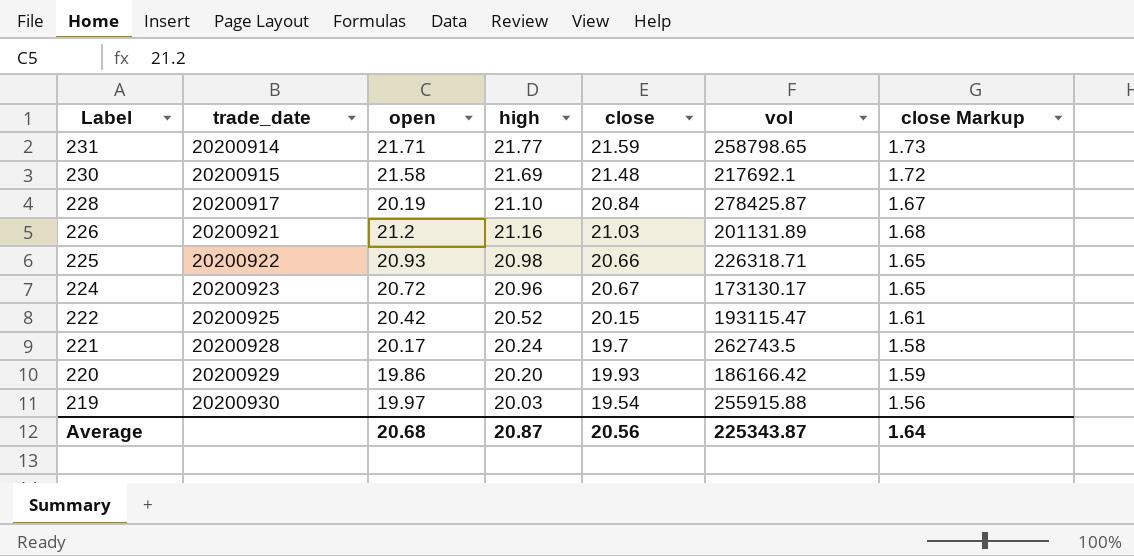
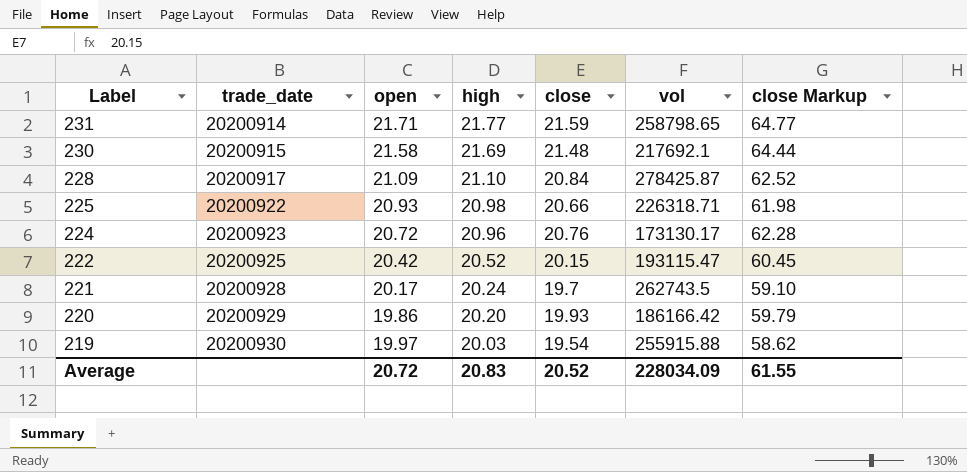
column close Markup | formula: [close] * 0.08 -> [close] * 3
row 226: 20200921 | 21.2 | 21.16 | 21.03 | 201131.89 | 1.68 -> none
228 | open: 20.19 -> 21.09
224 | close: 20.67 -> 20.76
Average | open: 20.68 -> 20.72
Average | high: 20.87 -> 20.83
Average | close: 20.56 -> 20.52
Average | vol: 225343.87 -> 228034.09
Average | close Markup: 1.64 -> 61.55

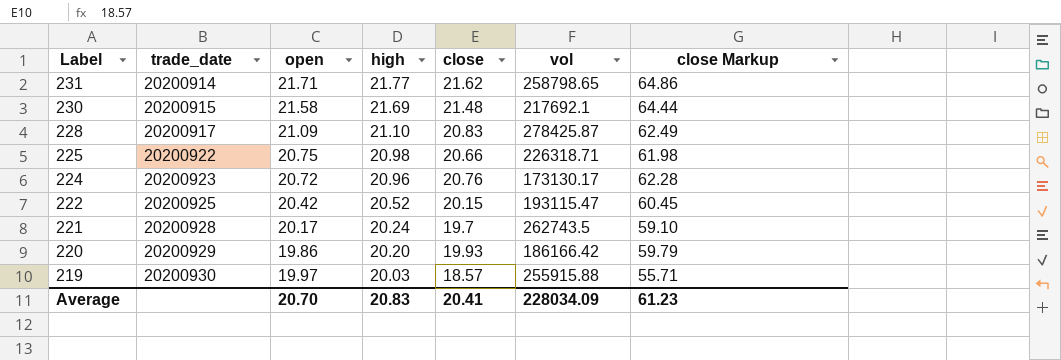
231 | close: 21.59 -> 21.62
231 | close Markup: 64.77 -> 64.86
228 | close: 20.84 -> 20.83
228 | close Markup: 62.52 -> 62.49
225 | open: 20.93 -> 20.75
219 | close: 19.54 -> 18.57
219 | close Markup: 58.62 -> 55.71
Average | open: 20.72 -> 20.70
Average | close: 20.52 -> 20.41
Average | close Markup: 61.55 -> 61.23

